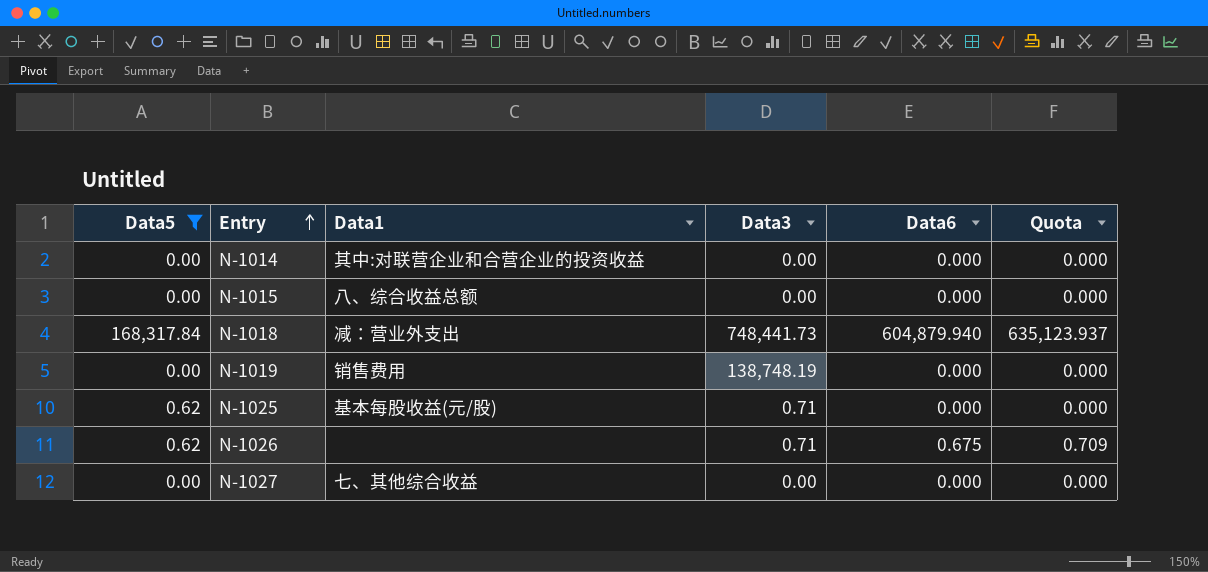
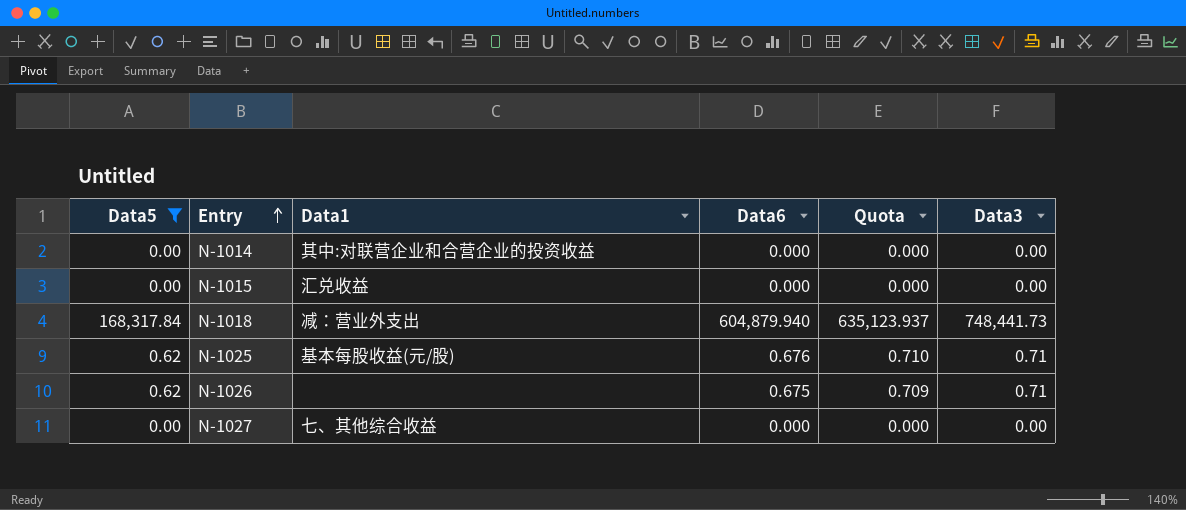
column Data3 | position: 4 -> 6
row N-1019: 0.00 | 销售费用 | 138,748.19 | 0.000 | 0.000 -> none
N-1015 | Data1: 八、综合收益总额 -> 汇兑收益
N-1025 | Data6: 0.000 -> 0.676
N-1025 | Quota: 0.000 -> 0.710

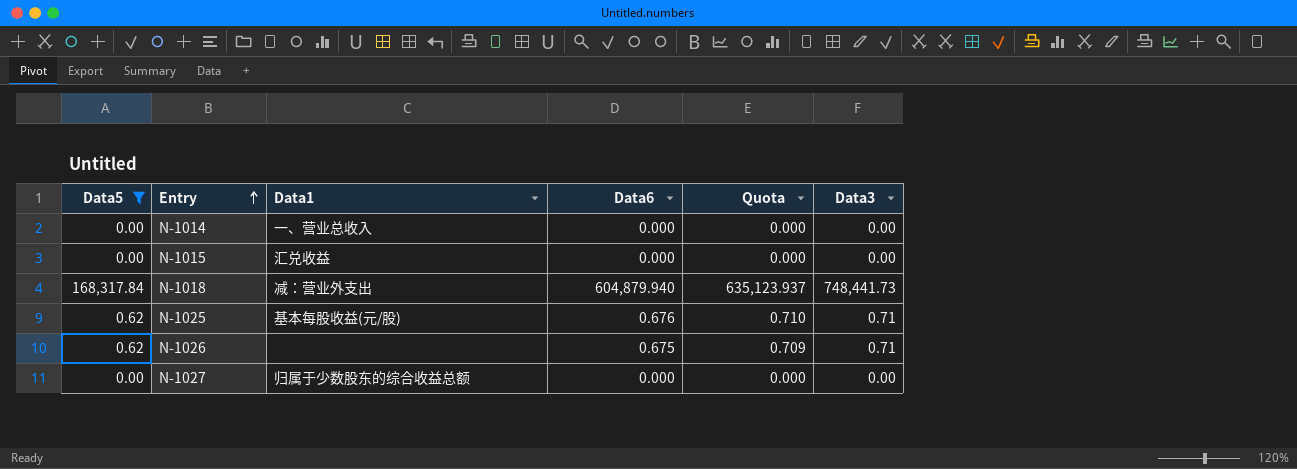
N-1014 | Data1: 其中:对联营企业和合营企业的投资收益 -> 一、营业总收入
N-1027 | Data1: 七、其他综合收益 -> 归属于少数股东的综合收益总额

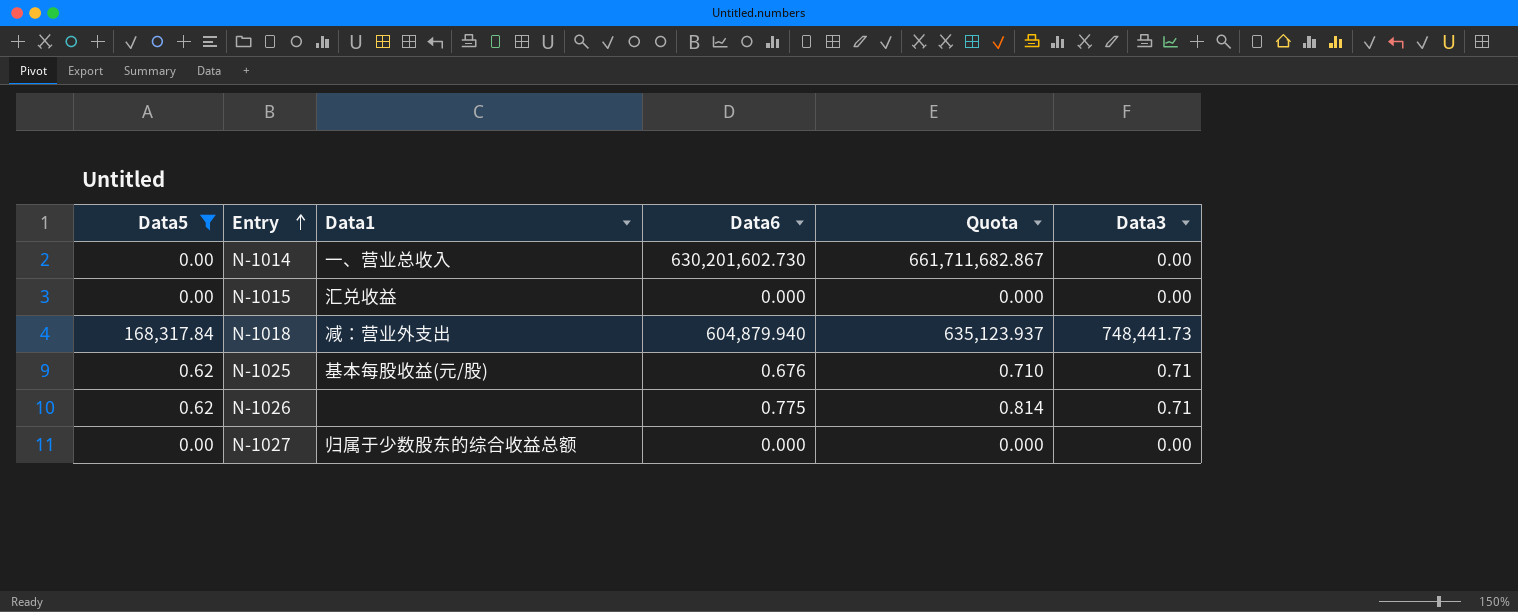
N-1014 | Data6: 0.000 -> 630,201,602.730
N-1014 | Quota: 0.000 -> 661,711,682.867
N-1026 | Data6: 0.675 -> 0.775
N-1026 | Quota: 0.709 -> 0.814

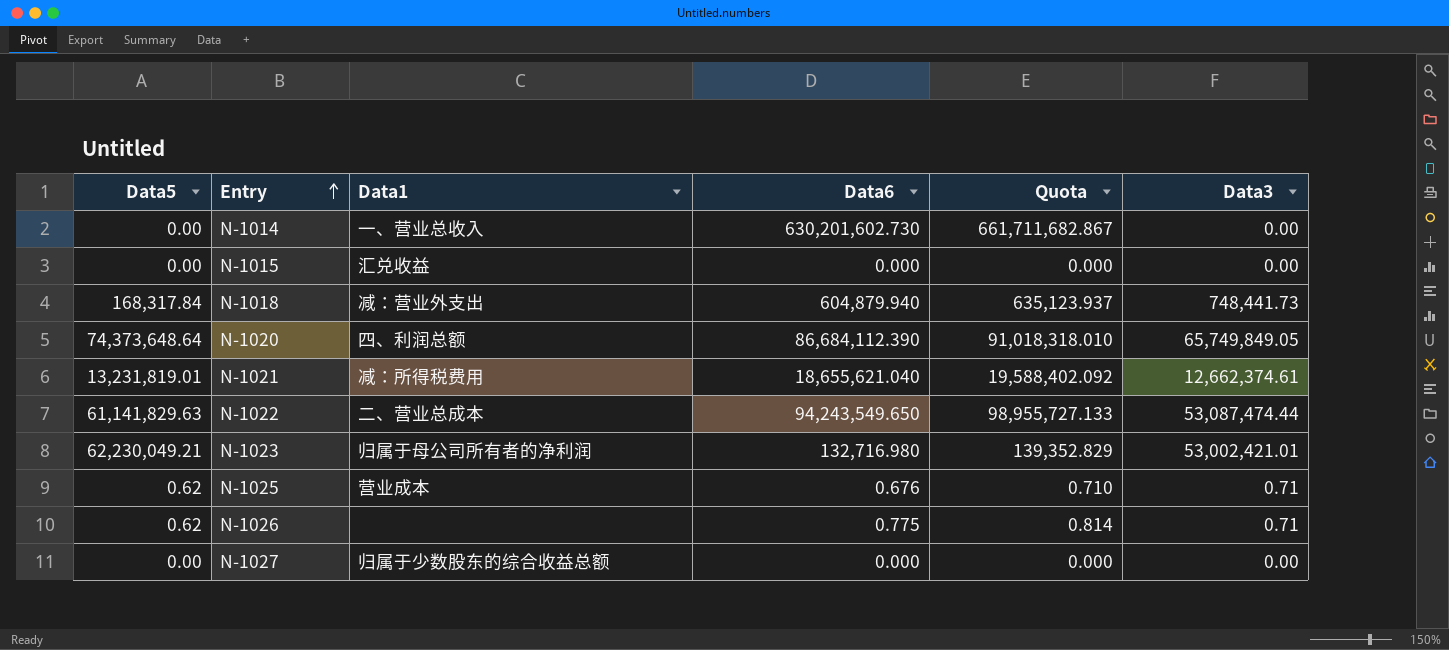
filter: Data5 <= 168,317.84 -> none
N-1025 | Data1: 基本每股收益(元/股) -> 营业成本

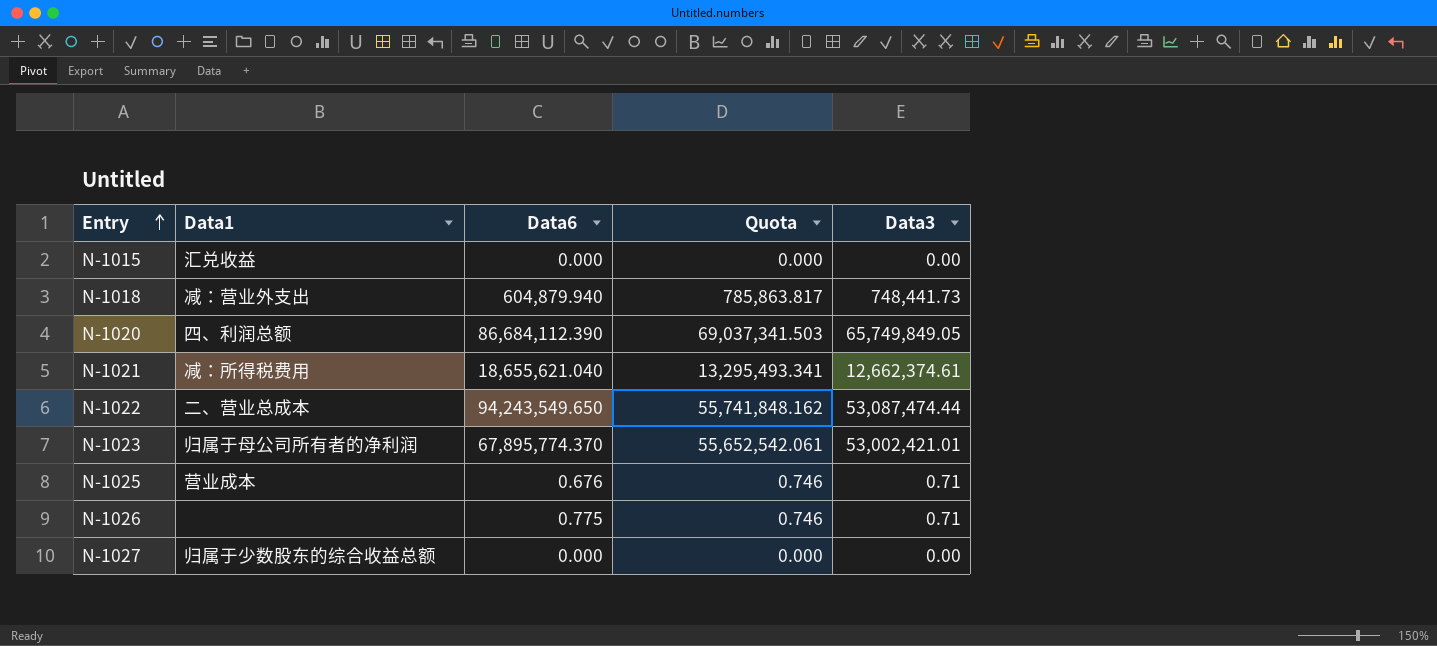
column Data5 | position: 1 -> none
column Quota | formula: [Data6] * 1.05 -> [Data3] * 1.05
row N-1014: 0.00 | 一、营业总收入 | 630,201,602.730 | 661,711,682.867 | 0.00 -> none
N-1023 | Data6: 132,716.980 -> 67,895,774.370

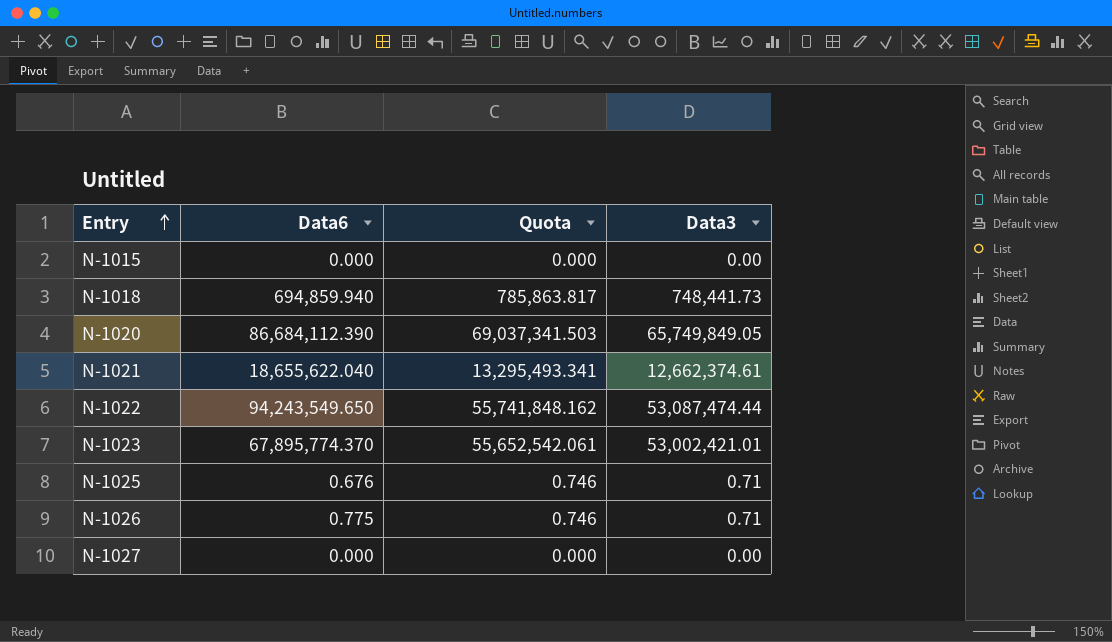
column Data1 | position: 2 -> none
N-1018 | Data6: 604,879.940 -> 694,859.940
N-1021 | Data6: 18,655,621.040 -> 18,655,622.040

